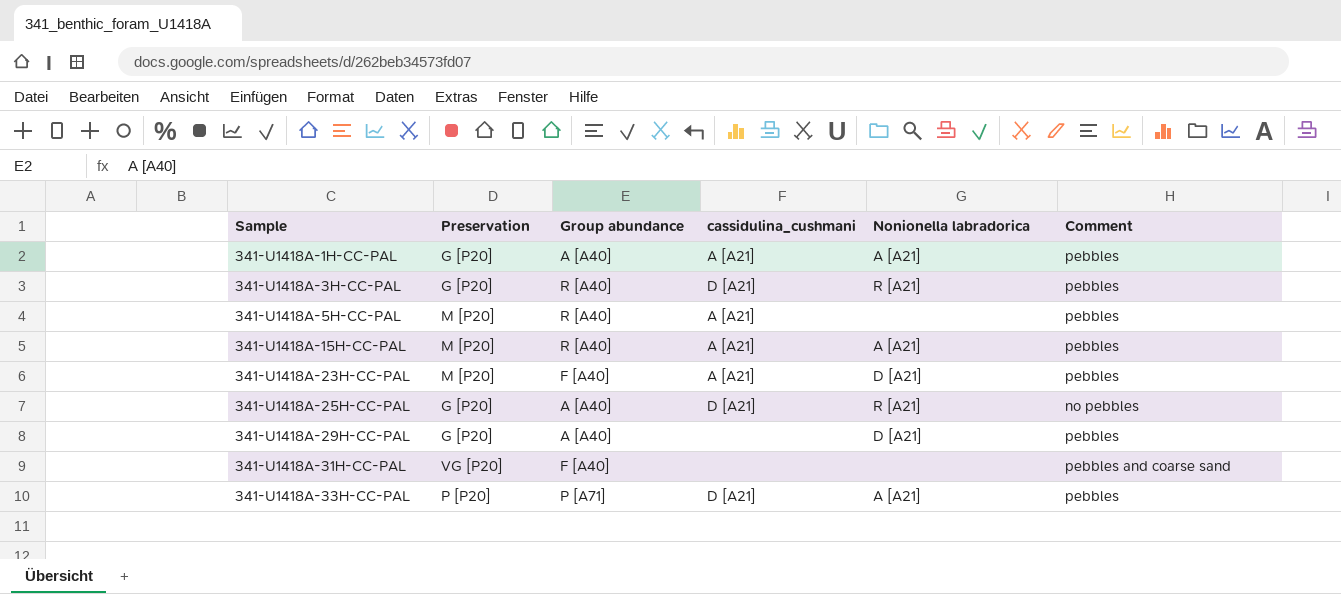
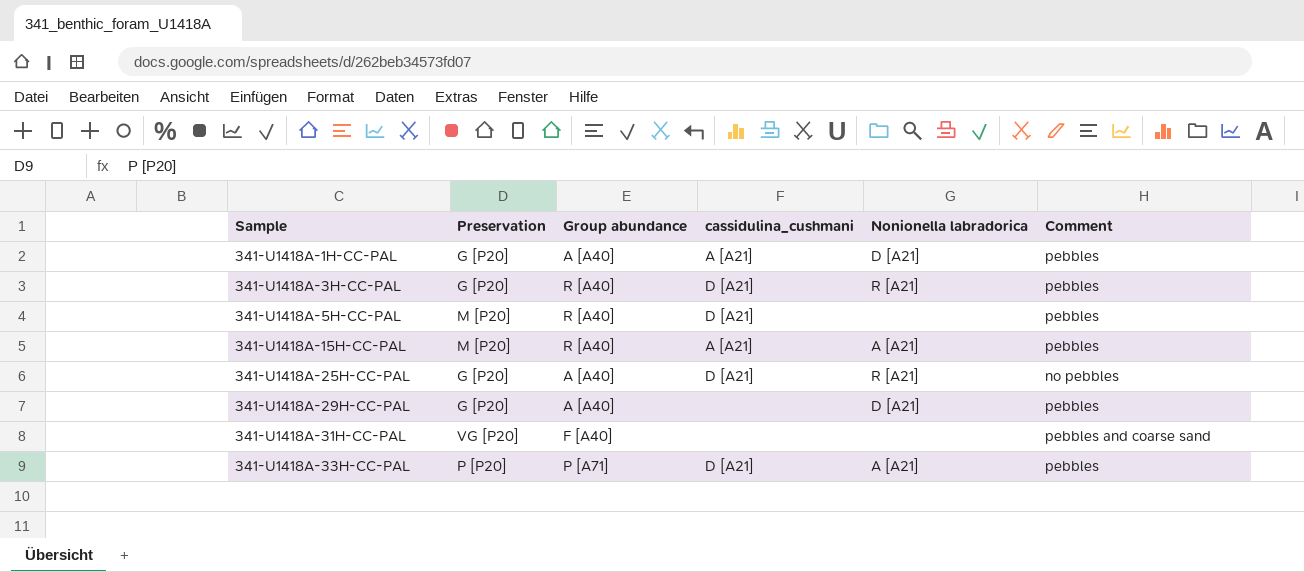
row 341-U1418A-23H-CC-PAL: M [P20] | F [A40] | A [A21] | D [A21] | pebbles -> none
341-U1418A-1H-CC-PAL | Nonionella labradorica: A [A21] -> D [A21]
341-U1418A-5H-CC-PAL | cassidulina_cushmani: A [A21] -> D [A21]

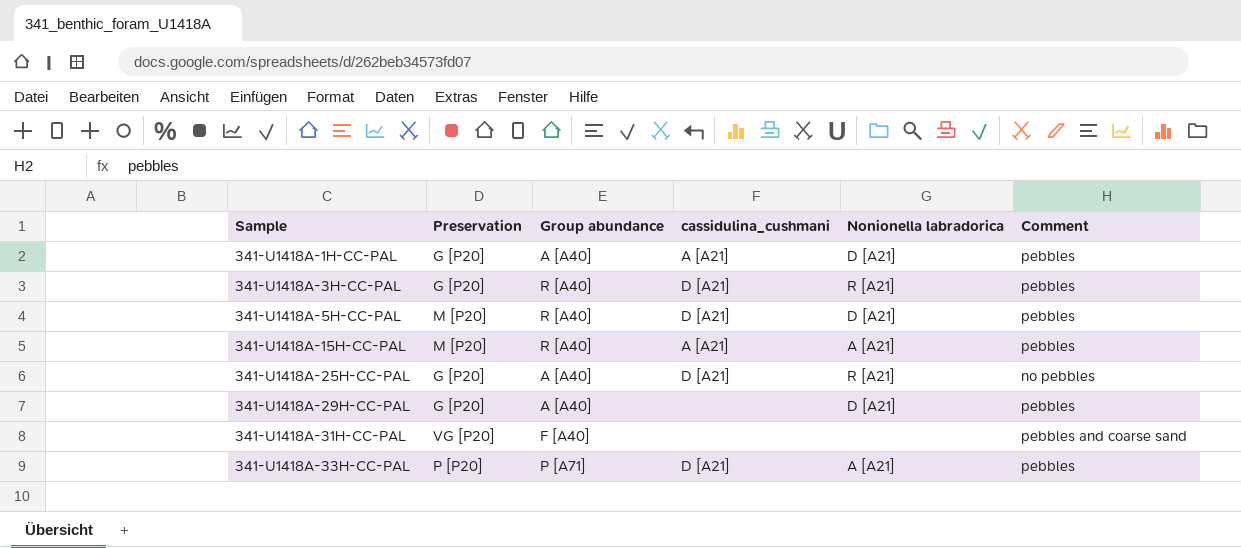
341-U1418A-5H-CC-PAL | Nonionella labradorica: none -> D [A21]

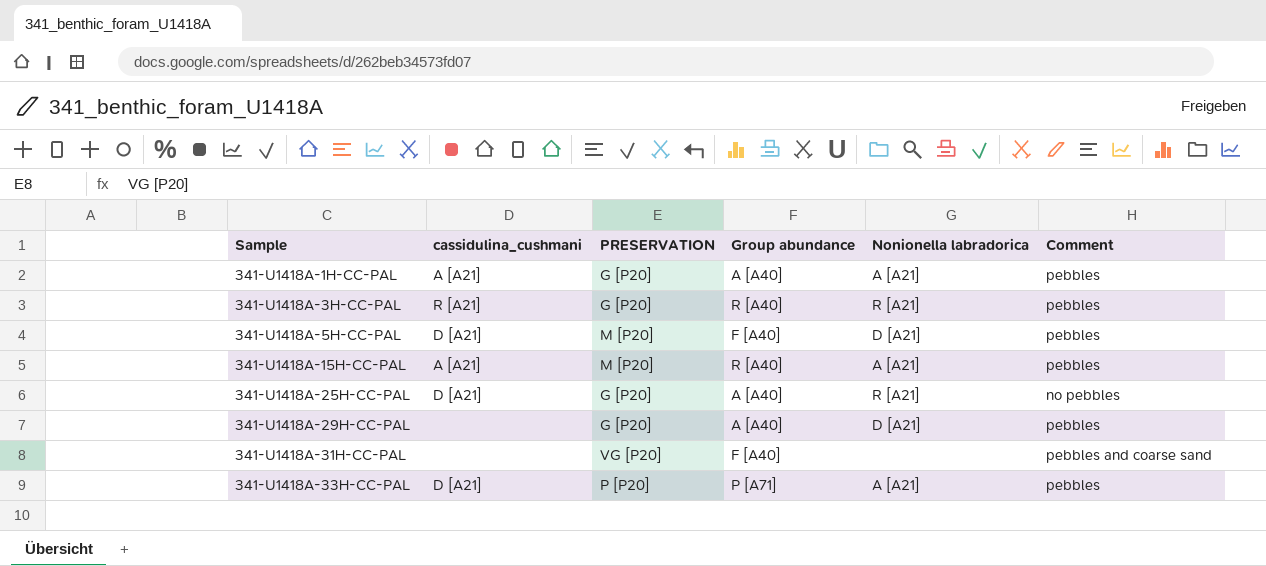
column cassidulina_cushmani | position: 4 -> 2
column name: Preservation -> PRESERVATION
341-U1418A-1H-CC-PAL | Nonionella labradorica: D [A21] -> A [A21]
341-U1418A-3H-CC-PAL | cassidulina_cushmani: D [A21] -> R [A21]
341-U1418A-5H-CC-PAL | Group abundance: R [A40] -> F [A40]

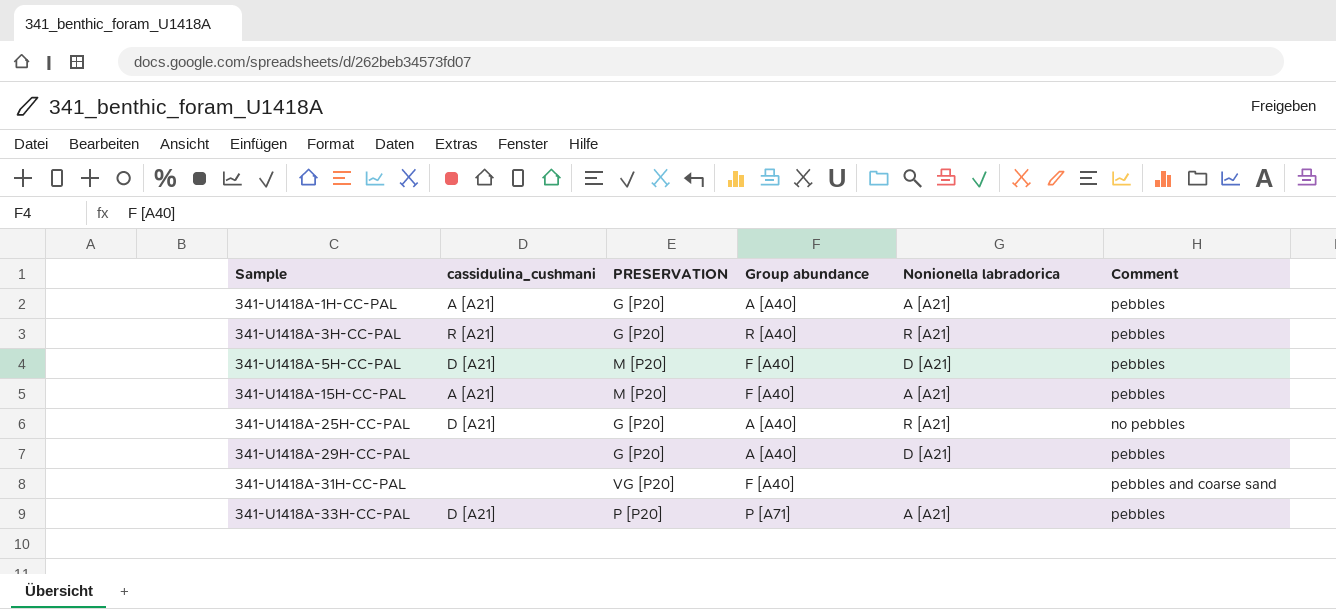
341-U1418A-15H-CC-PAL | Group abundance: R [A40] -> F [A40]

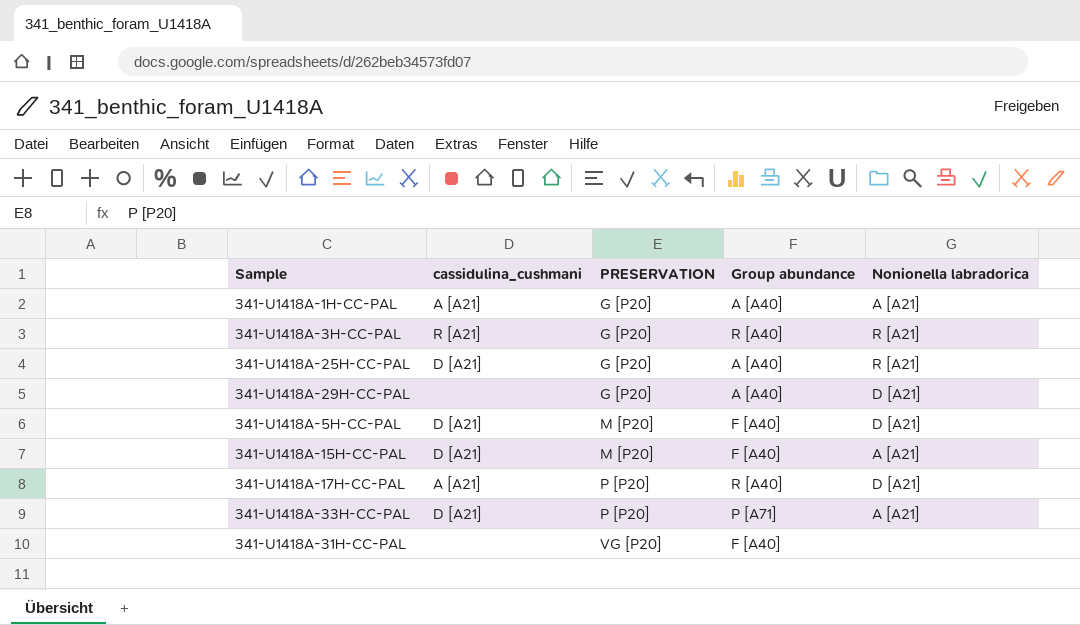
row order: Sample ascending -> PRESERVATION ascending
column Comment | position: 6 -> none
341-U1418A-15H-CC-PAL | cassidulina_cushmani: A [A21] -> D [A21]
row 341-U1418A-17H-CC-PAL: none -> A [A21] | P [P20] | R [A40] | D [A21]

